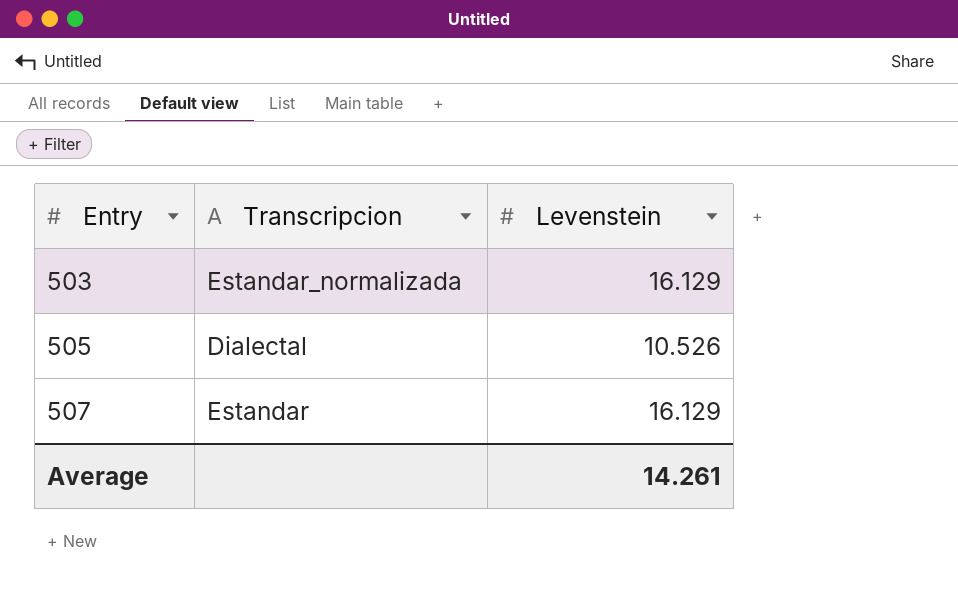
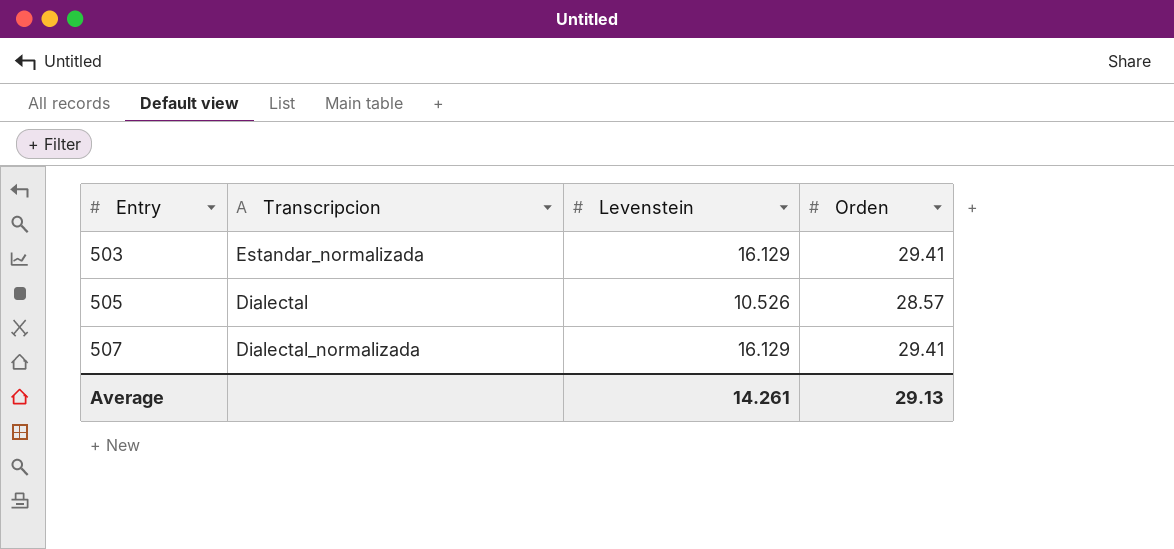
column Orden | position: none -> 4
507 | Transcripcion: Estandar -> Dialectal_normalizada

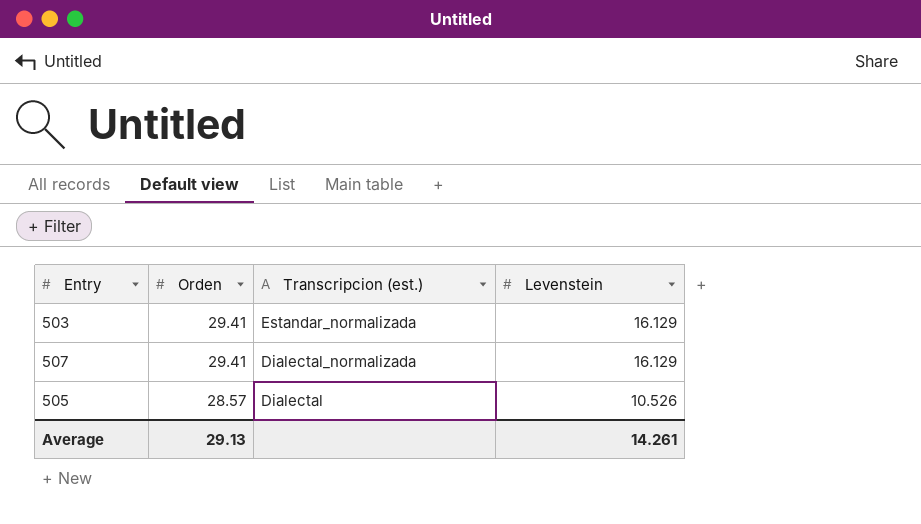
row order: Entry ascending -> Orden descending
column Orden | position: 4 -> 2
column name: Transcripcion -> Transcripcion (est.)

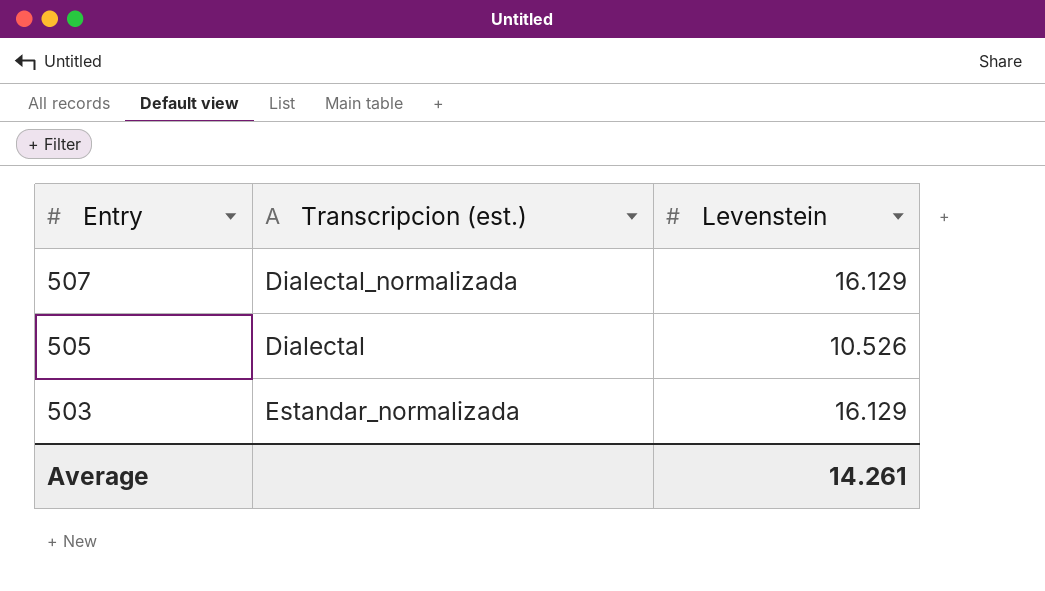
row order: Orden descending -> Entry descending
column Orden | position: 2 -> none

